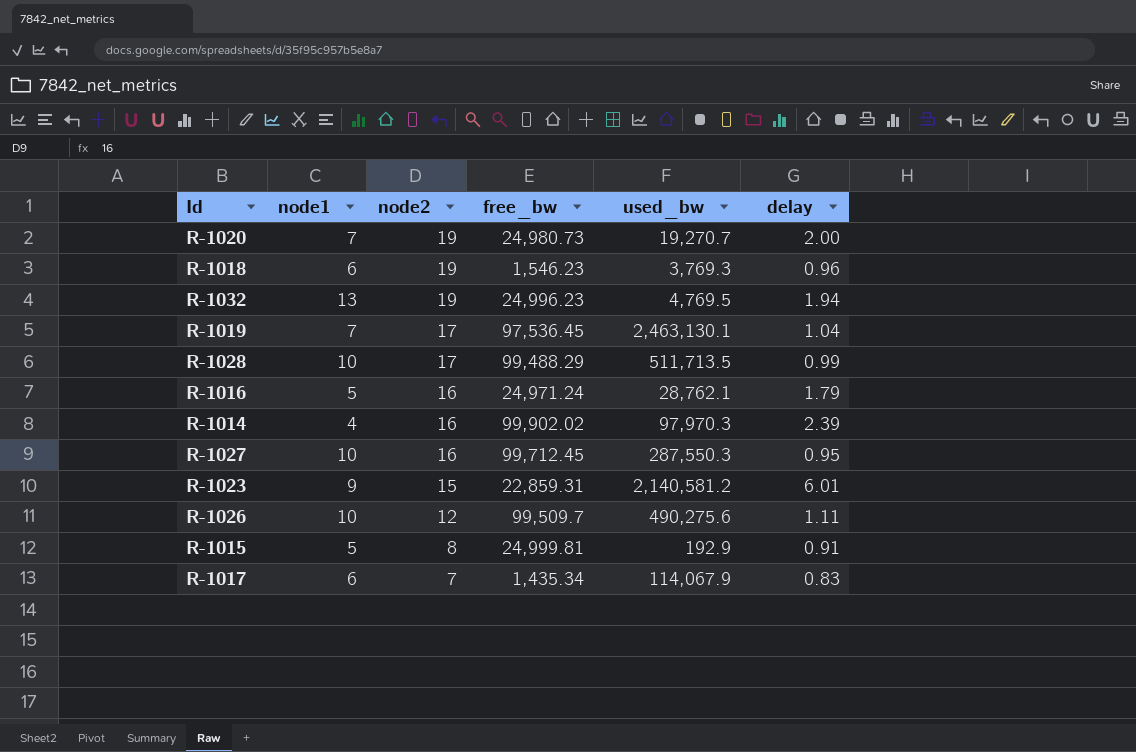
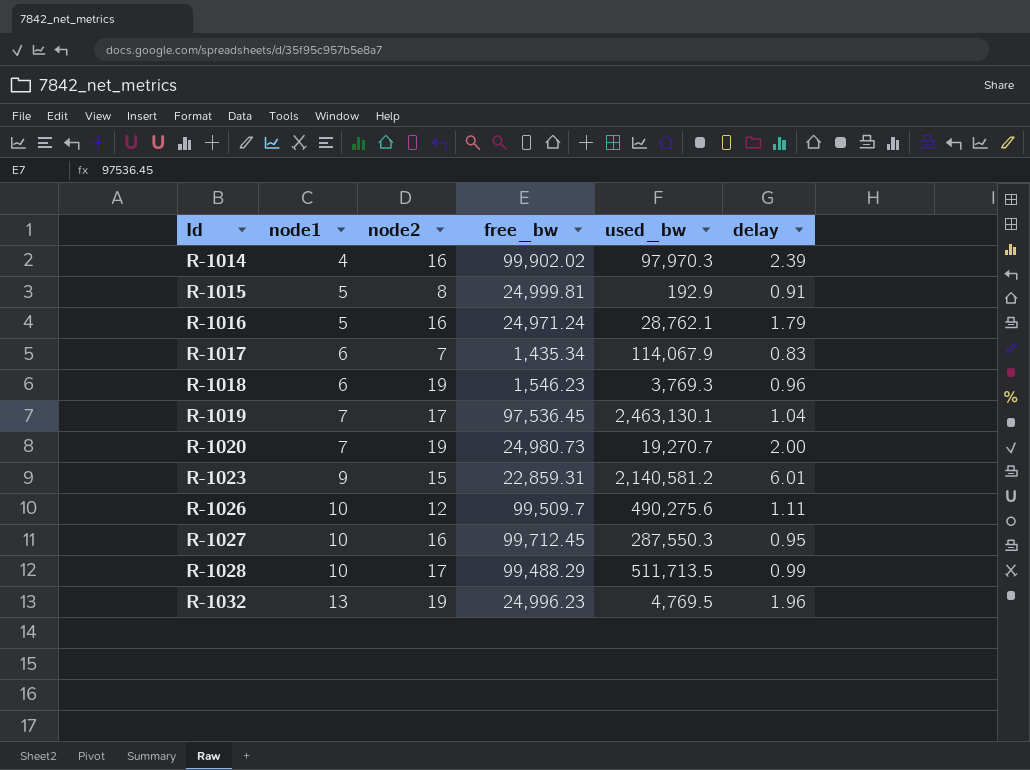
row order: node2 descending -> Id ascending
R-1032 | delay: 1.94 -> 1.96

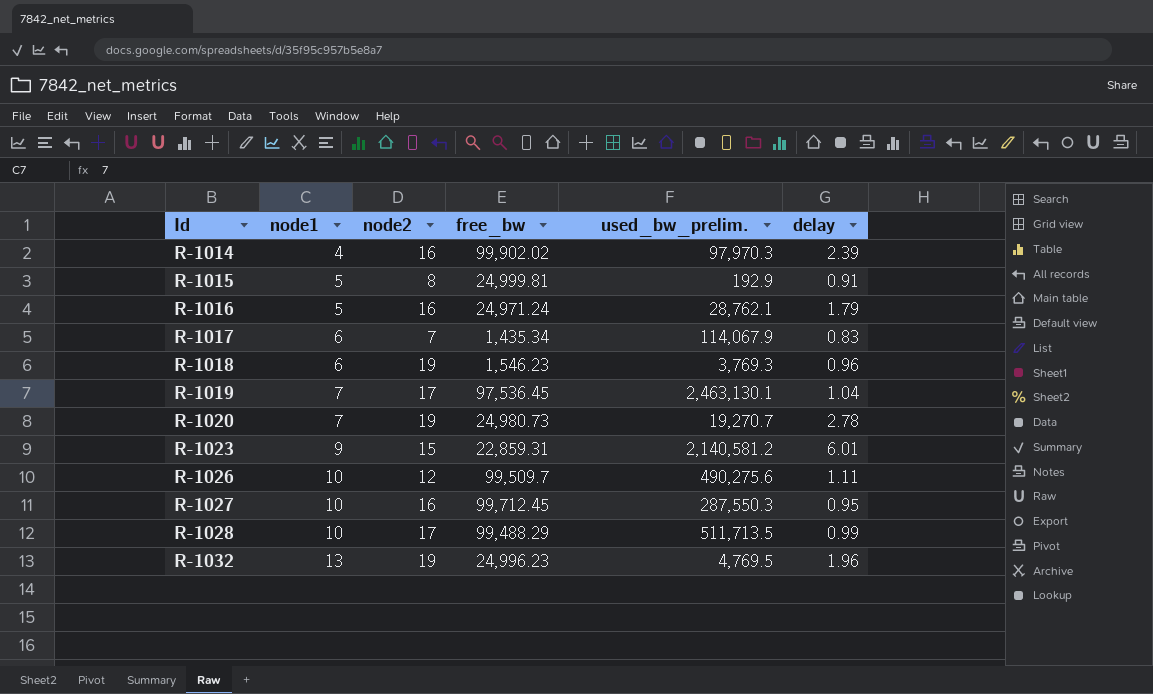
column name: used_bw -> used_bw_prelim.
R-1020 | delay: 2.00 -> 2.78

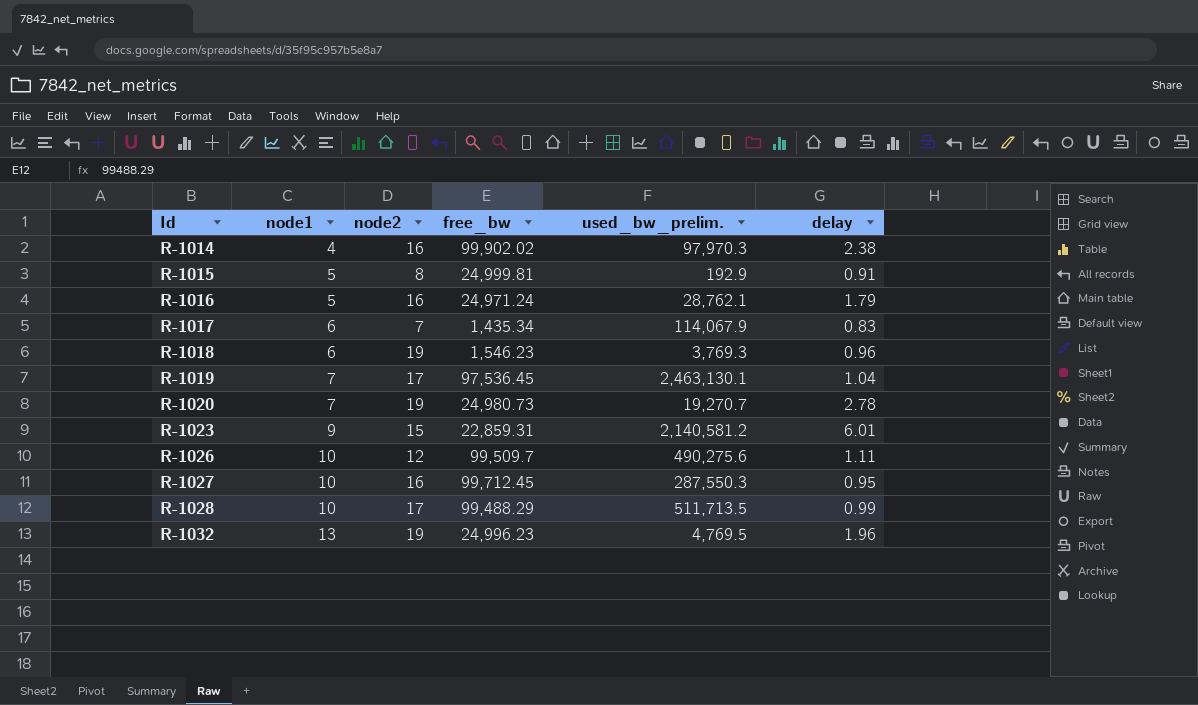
R-1014 | delay: 2.39 -> 2.38

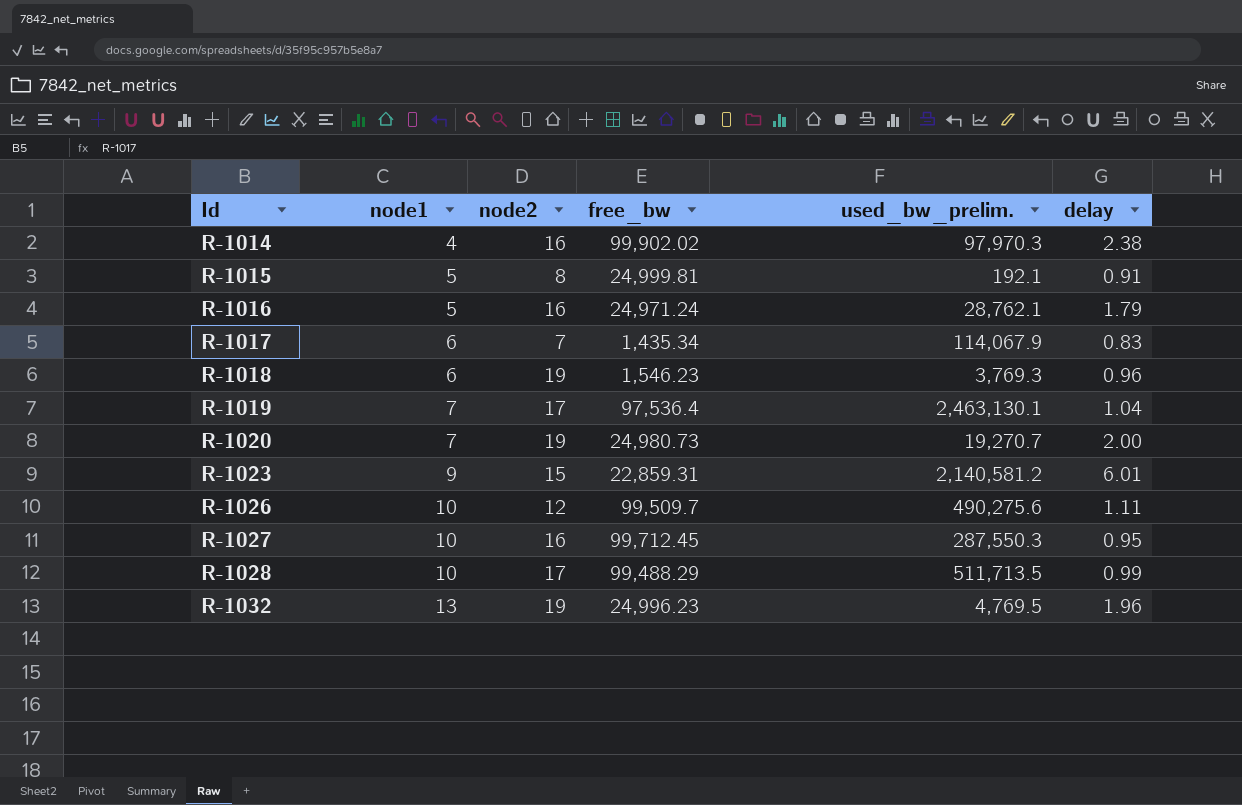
R-1015 | used_bw_prelim.: 192.9 -> 192.1
R-1019 | free_bw: 97,536.45 -> 97,536.4
R-1020 | delay: 2.78 -> 2.00

